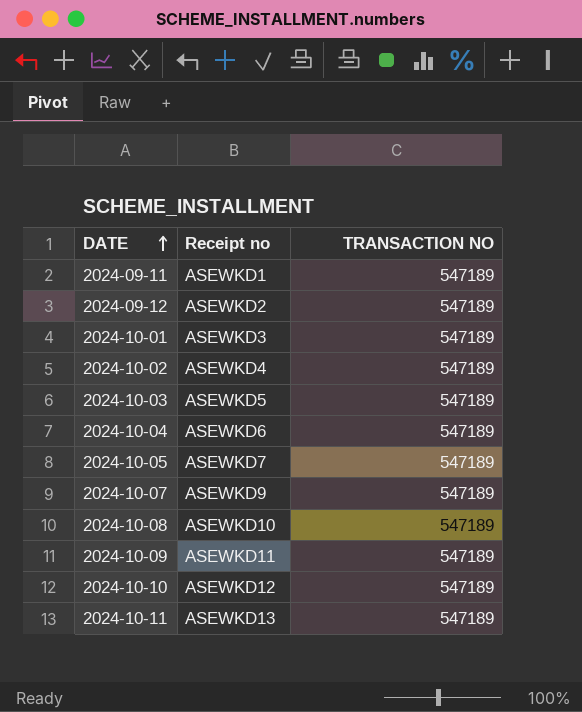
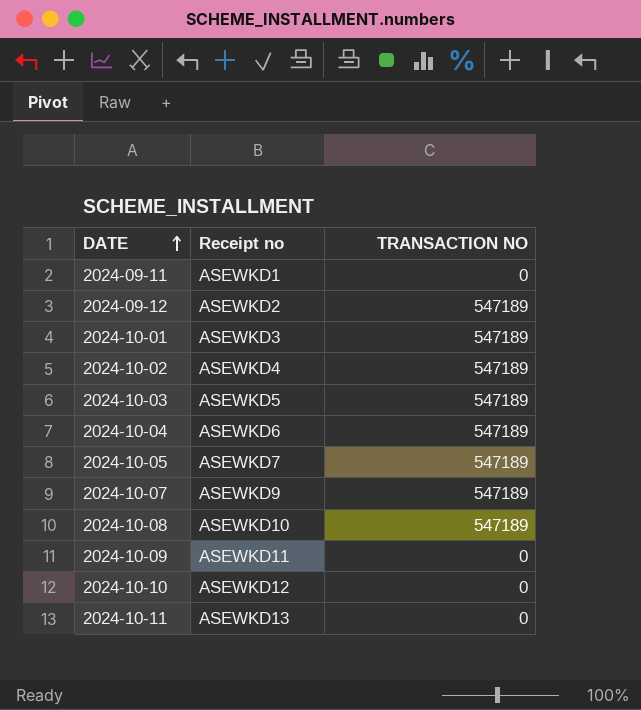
2024-09-11 | TRANSACTION NO: 547189 -> 0
2024-10-09 | TRANSACTION NO: 547189 -> 0
2024-10-10 | TRANSACTION NO: 547189 -> 0
2024-10-11 | TRANSACTION NO: 547189 -> 0

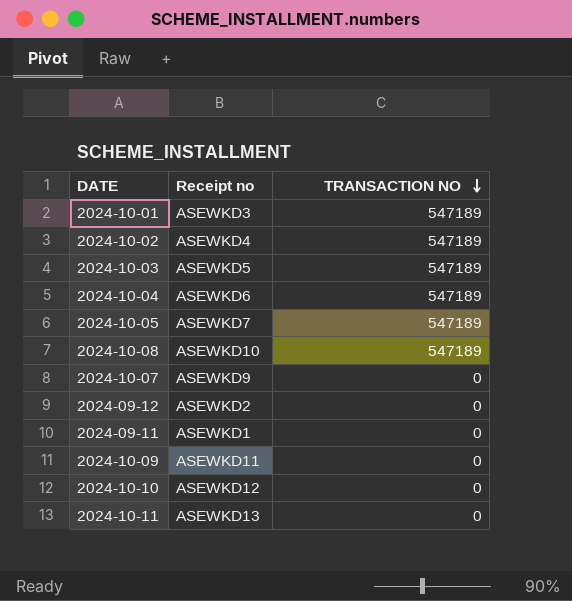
row order: DATE ascending -> TRANSACTION NO descending
2024-10-07 | TRANSACTION NO: 547189 -> 0
2024-09-12 | TRANSACTION NO: 547189 -> 0

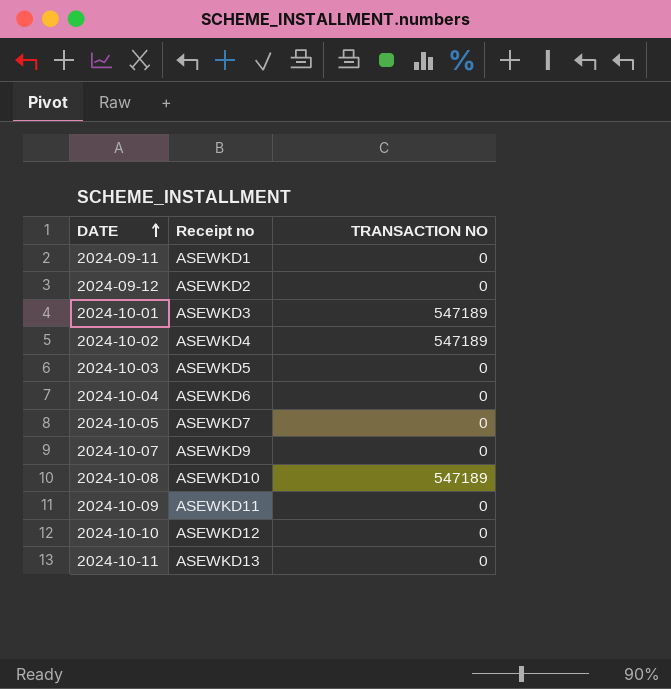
row order: TRANSACTION NO descending -> DATE ascending
2024-10-03 | TRANSACTION NO: 547189 -> 0
2024-10-04 | TRANSACTION NO: 547189 -> 0
2024-10-05 | TRANSACTION NO: 547189 -> 0

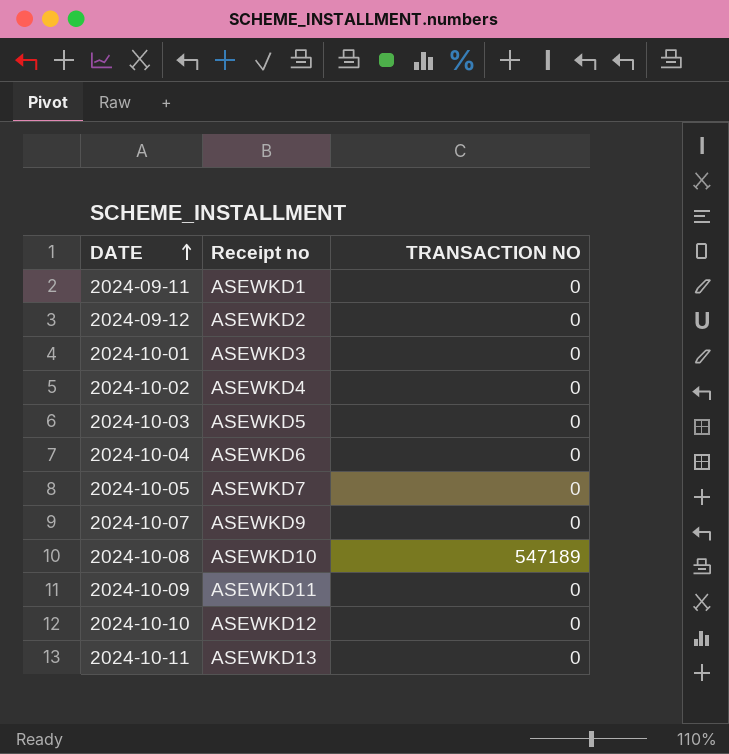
2024-10-01 | TRANSACTION NO: 547189 -> 0
2024-10-02 | TRANSACTION NO: 547189 -> 0

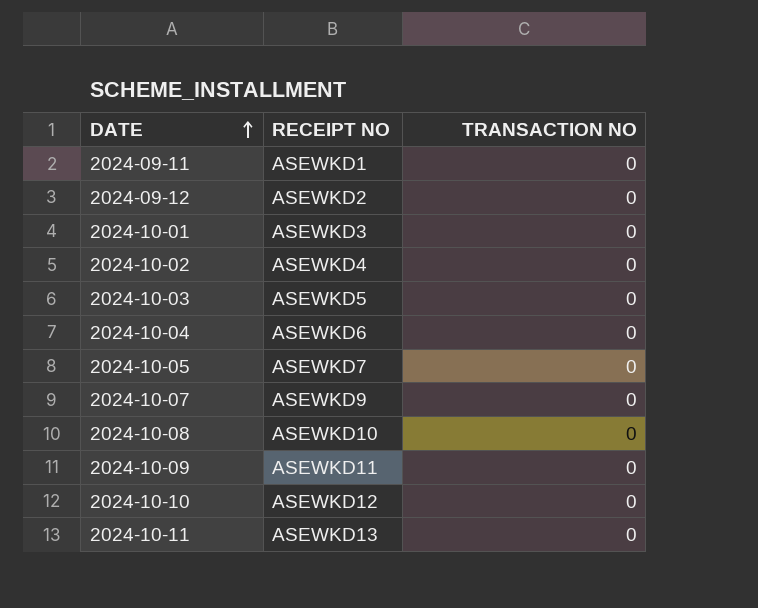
column name: Receipt no -> RECEIPT NO
2024-10-08 | TRANSACTION NO: 547189 -> 0

